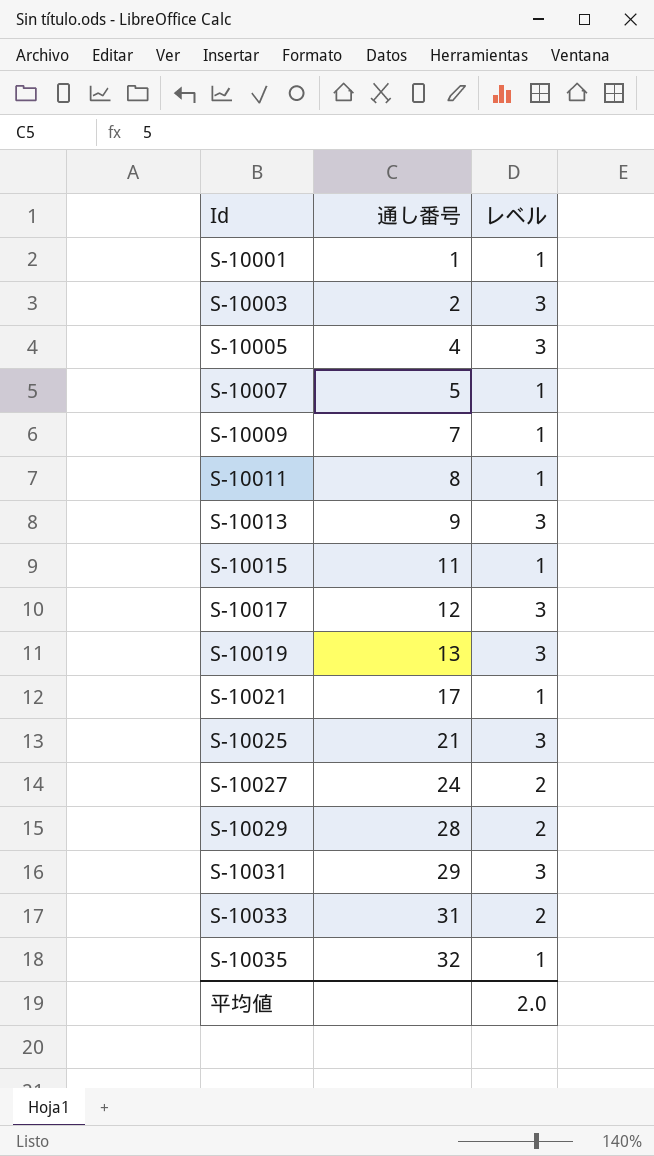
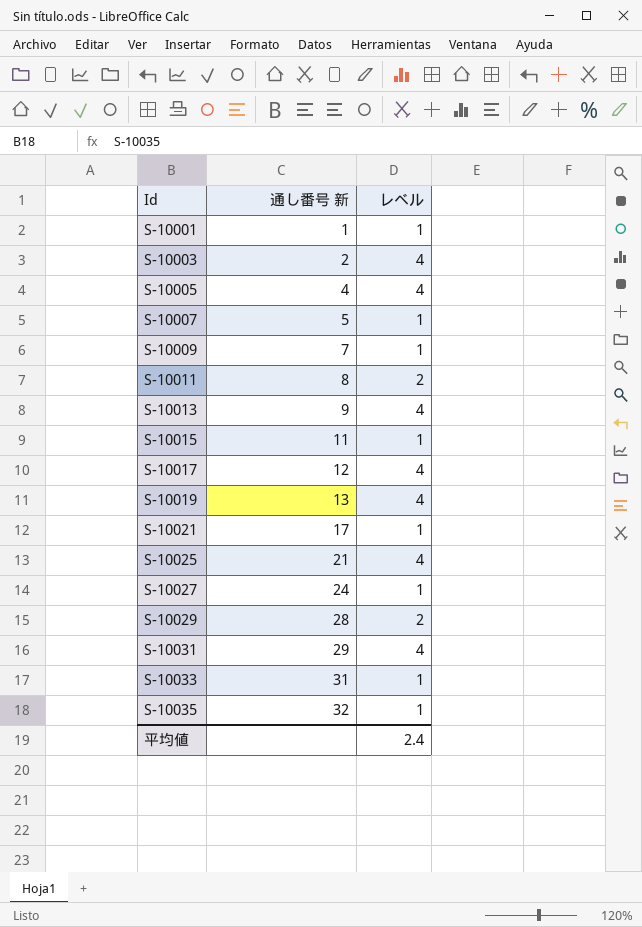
column name: 通し番号 -> 通し番号 新
S-10003 | レベル: 3 -> 4
S-10005 | レベル: 3 -> 4
S-10011 | レベル: 1 -> 2
S-10013 | レベル: 3 -> 4
S-10017 | レベル: 3 -> 4
S-10019 | レベル: 3 -> 4
S-10025 | レベル: 3 -> 4
S-10027 | レベル: 2 -> 1
S-10031 | レベル: 3 -> 4
S-10033 | レベル: 2 -> 1
平均値 | レベル: 2.0 -> 2.4

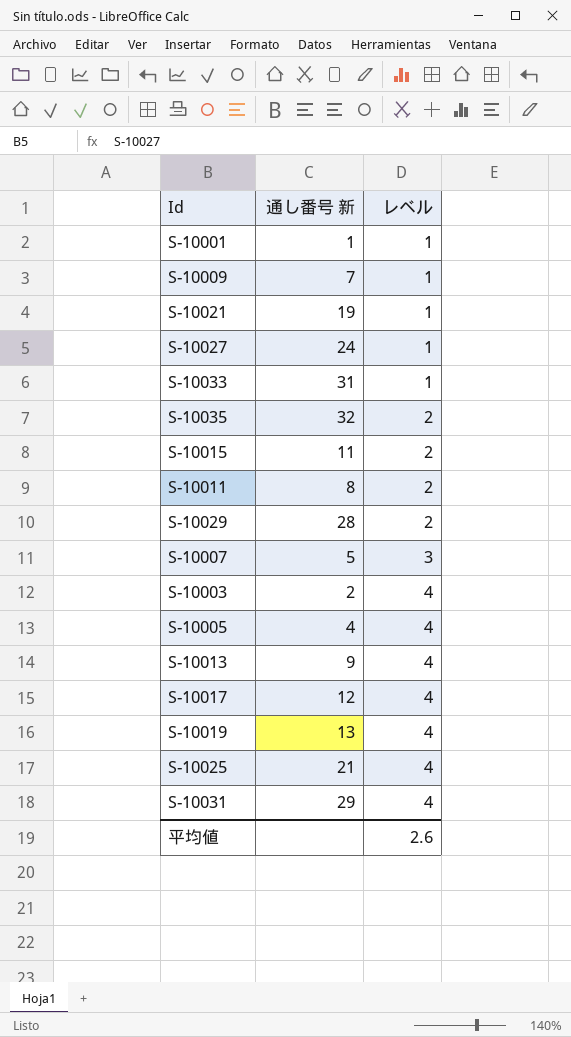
row order: Id ascending -> レベル ascending
S-10021 | 通し番号 新: 17 -> 19
S-10035 | レベル: 1 -> 2
S-10015 | レベル: 1 -> 2
S-10007 | レベル: 1 -> 3
平均値 | レベル: 2.4 -> 2.6

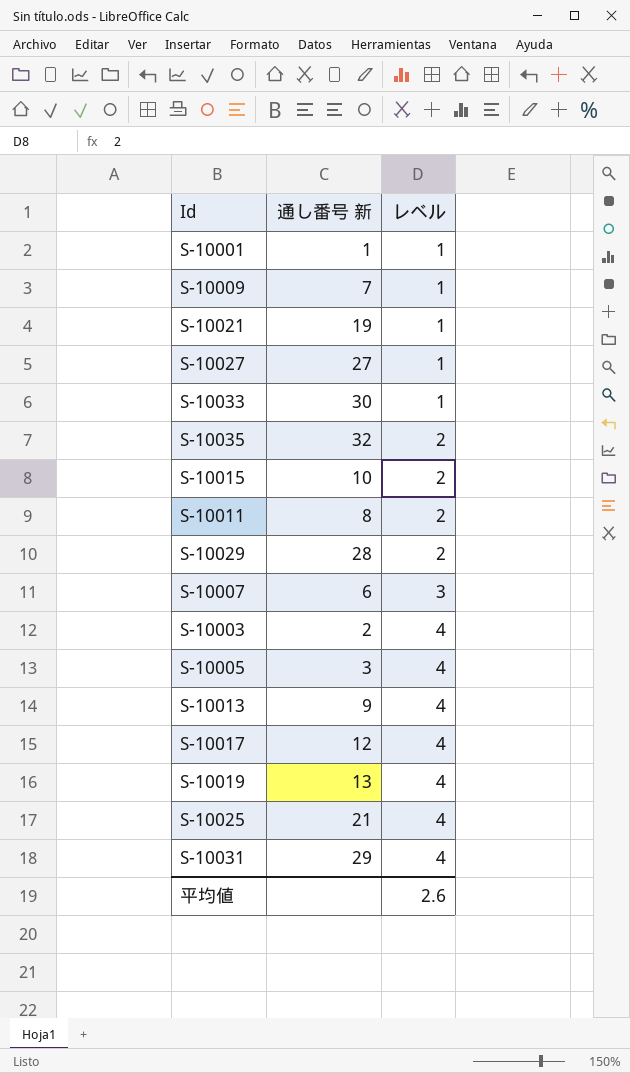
S-10027 | 通し番号 新: 24 -> 27
S-10033 | 通し番号 新: 31 -> 30
S-10015 | 通し番号 新: 11 -> 10
S-10007 | 通し番号 新: 5 -> 6
S-10005 | 通し番号 新: 4 -> 3

